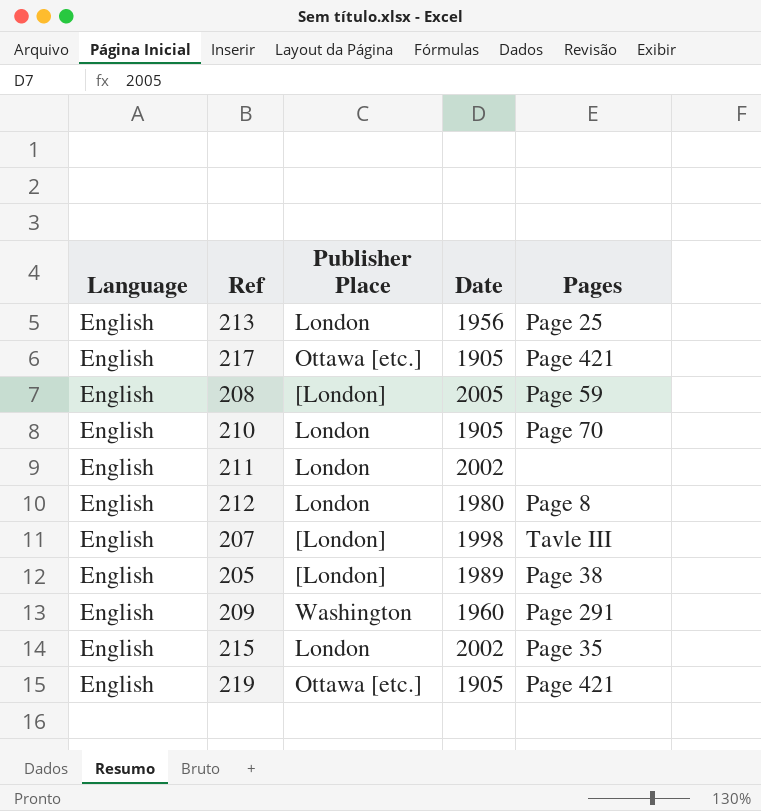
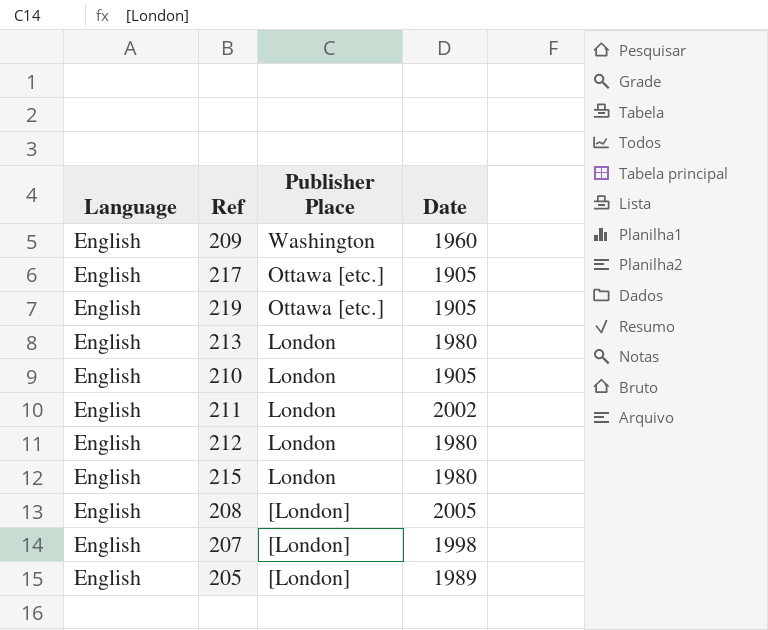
row order: none -> Publisher Place descending
column Pages | position: 5 -> none
213 | Date: 1956 -> 1980
215 | Date: 2002 -> 1980

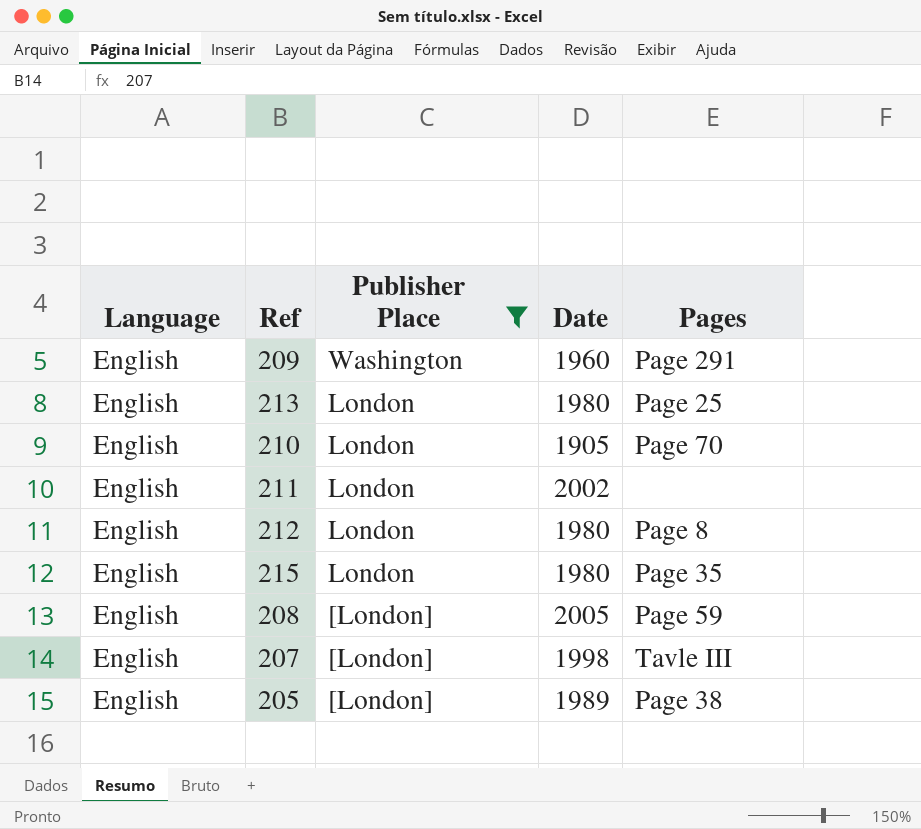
filter: none -> Publisher Place != Ottawa [etc.]
column Pages | position: none -> 5

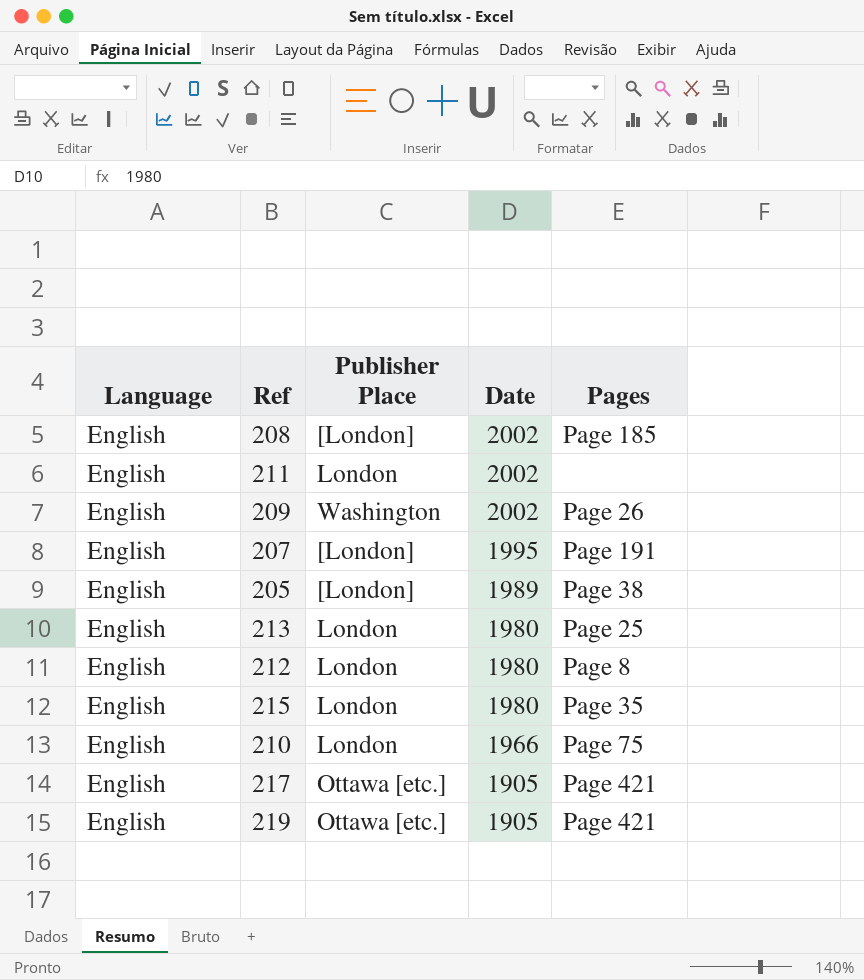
filter: Publisher Place != Ottawa [etc.] -> none
row order: Publisher Place descending -> Date descending
208 | Date: 2005 -> 2002
208 | Pages: Page 59 -> Page 185
209 | Date: 1960 -> 2002
209 | Pages: Page 291 -> Page 26
207 | Date: 1998 -> 1995
207 | Pages: Tavle III -> Page 191
210 | Date: 1905 -> 1966
210 | Pages: Page 70 -> Page 75

